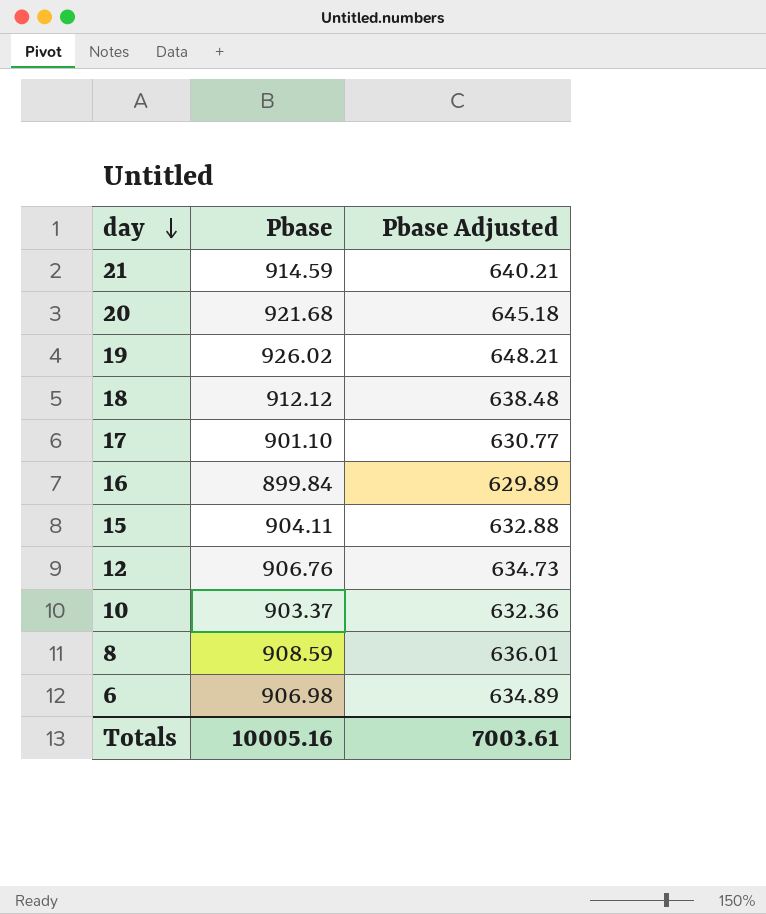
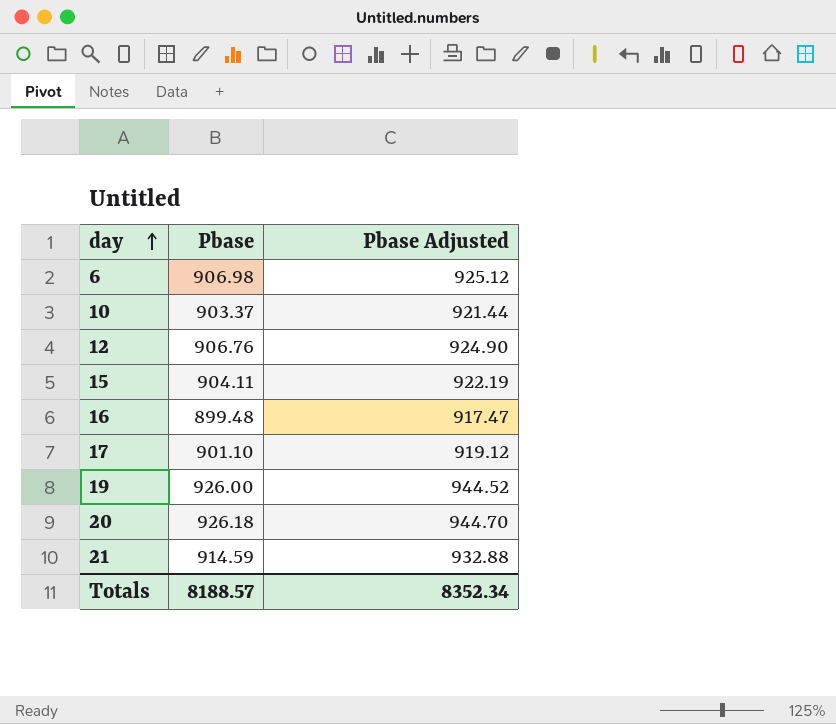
row order: day descending -> day ascending
column Pbase Adjusted | formula: [Pbase] * 0.7 -> [Pbase] * 1.02
row 18: 912.12 | 638.48 -> none
row 8: 908.59 | 636.01 -> none
16 | Pbase: 899.84 -> 899.48
19 | Pbase: 926.02 -> 926.00
20 | Pbase: 921.68 -> 926.18
Totals | Pbase: 10005.16 -> 8188.57
Totals | Pbase Adjusted: 7003.61 -> 8352.34

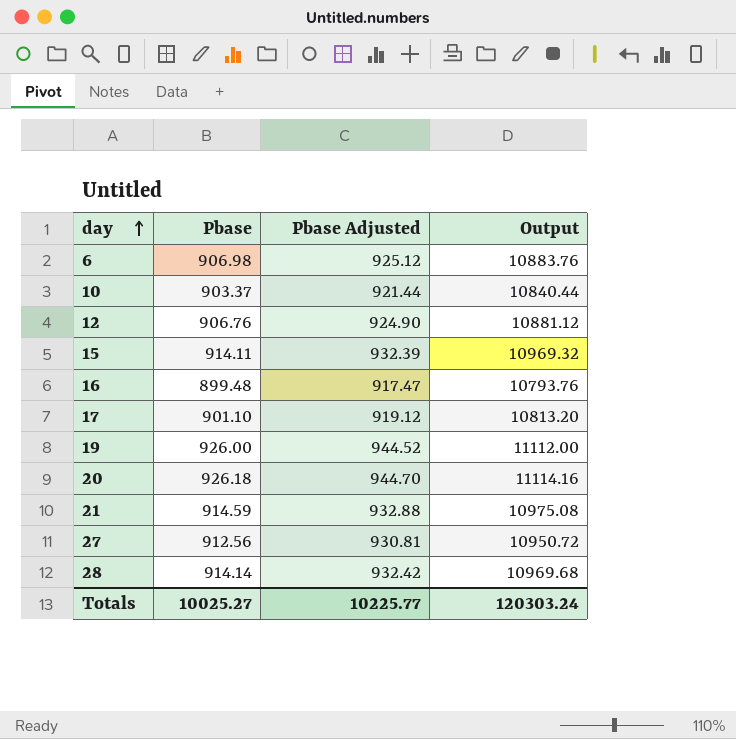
column Output | formula: none -> [Pbase] * 12
15 | Pbase: 904.11 -> 914.11
15 | Pbase Adjusted: 922.19 -> 932.39
row 27: none -> 912.56 | 930.81 | 10950.72
row 28: none -> 914.14 | 932.42 | 10969.68
Totals | Pbase: 8188.57 -> 10025.27
Totals | Pbase Adjusted: 8352.34 -> 10225.77

